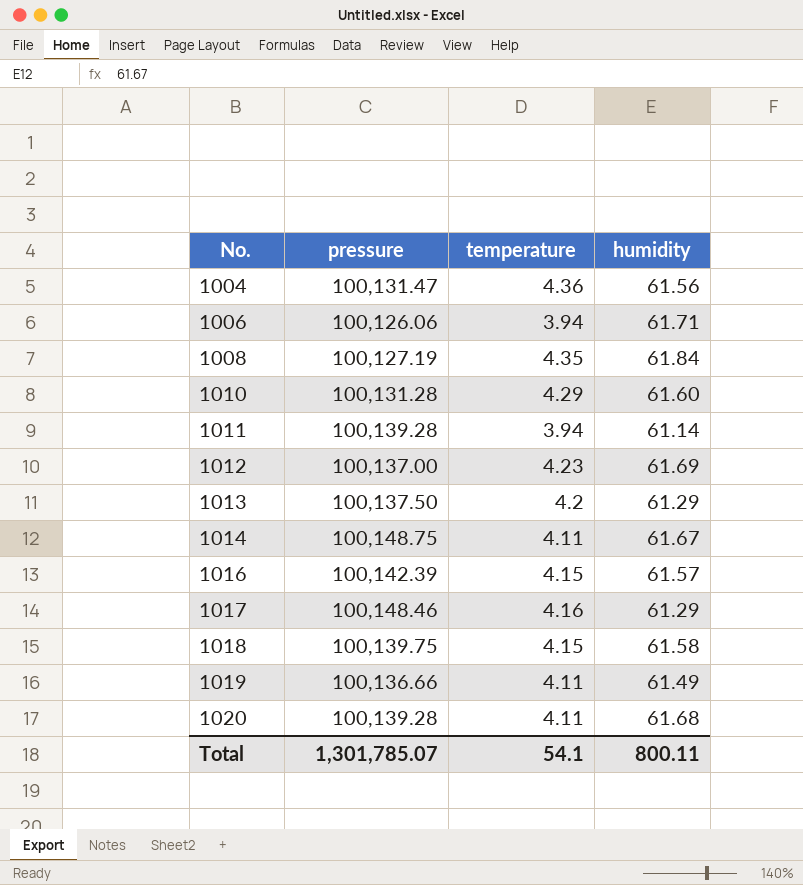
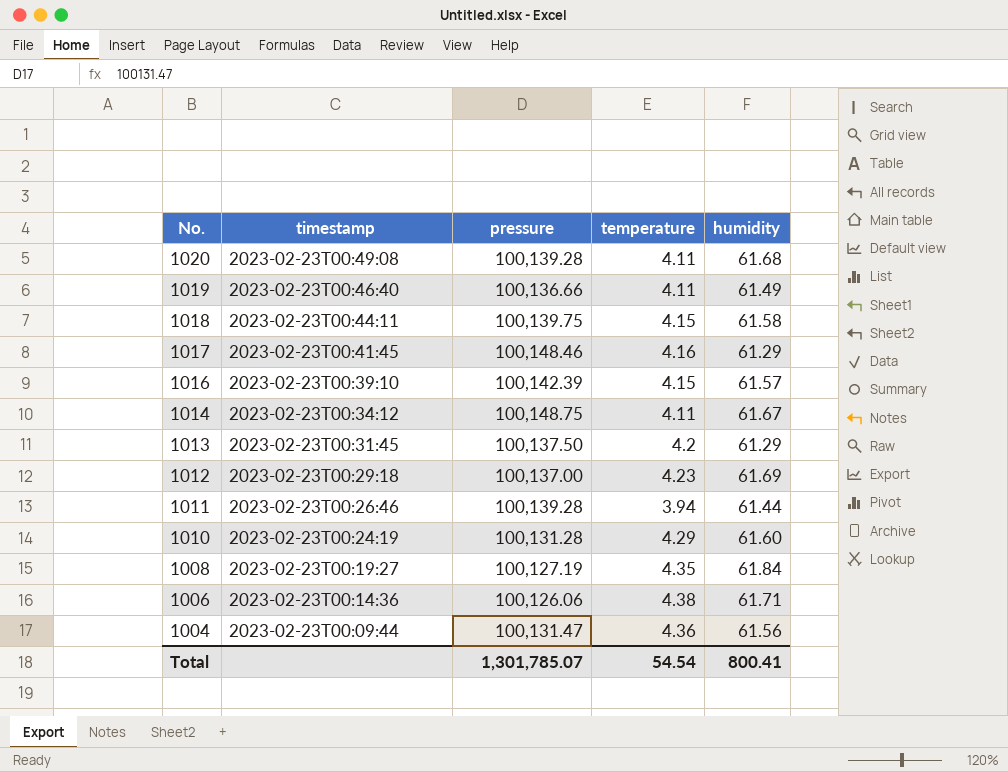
row order: No. ascending -> No. descending
column timestamp | position: none -> 2
1011 | humidity: 61.14 -> 61.44
1006 | temperature: 3.94 -> 4.38
Total | temperature: 54.1 -> 54.54
Total | humidity: 800.11 -> 800.41

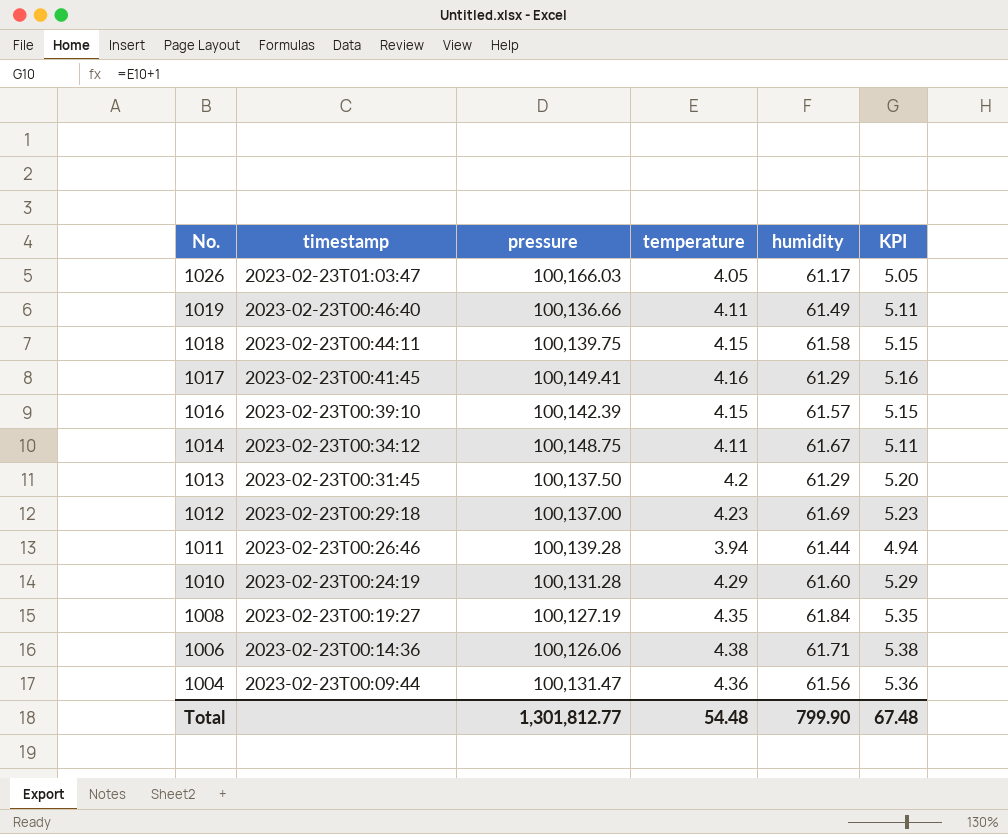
column KPI | formula: none -> [temperature] + 1
row 1020: 2023-02-23T00:49:08 | 100,139.28 | 4.11 | 61.68 -> none
row 1026: none -> 2023-02-23T01:03:47 | 100,166.03 | 4.05 | 61.17 | 5.05
1017 | pressure: 100,148.46 -> 100,149.41
Total | pressure: 1,301,785.07 -> 1,301,812.77
Total | temperature: 54.54 -> 54.48
Total | humidity: 800.41 -> 799.90

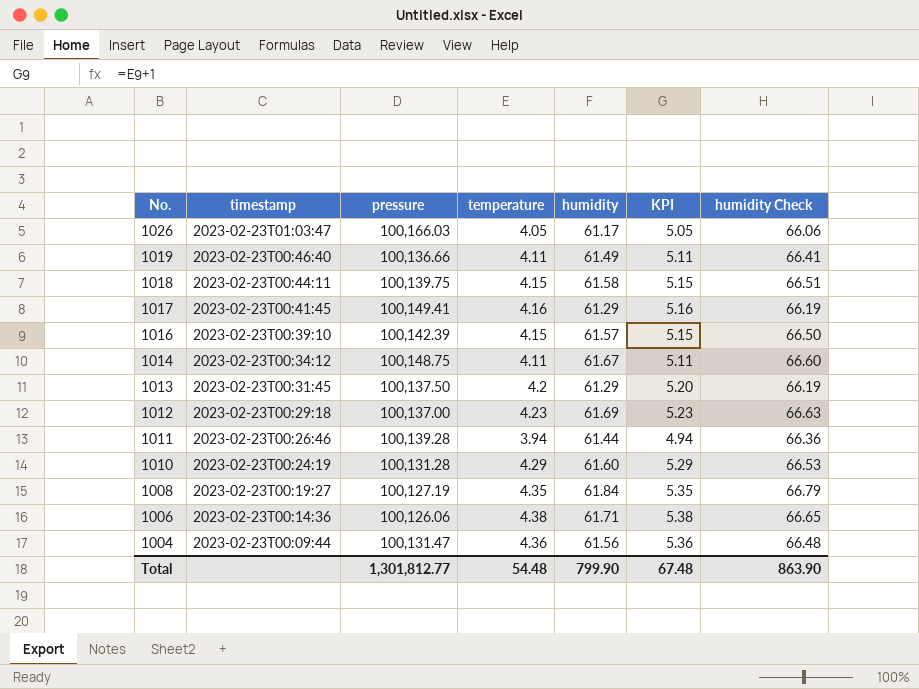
column humidity Check | formula: none -> [humidity] * 1.08

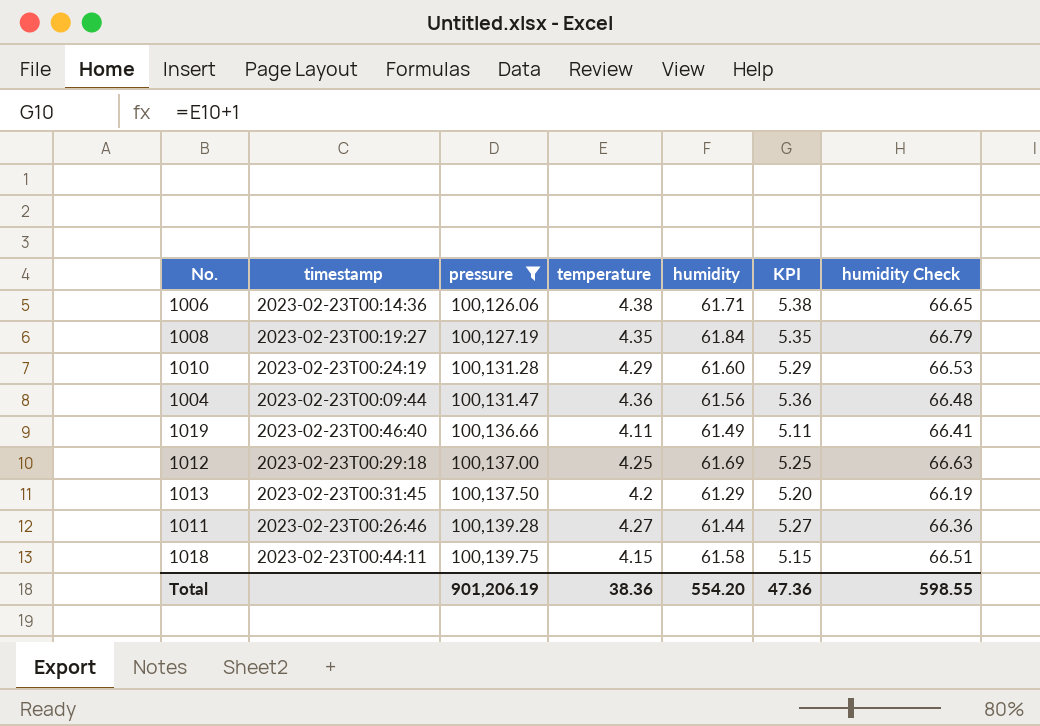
filter: none -> pressure <= 100,139.75
row order: No. descending -> pressure ascending
1012 | temperature: 4.23 -> 4.25
1012 | KPI: 5.23 -> 5.25
1011 | temperature: 3.94 -> 4.27
1011 | KPI: 4.94 -> 5.27
Total | pressure: 1,301,812.77 -> 901,206.19
Total | temperature: 54.48 -> 38.36
Total | humidity: 799.90 -> 554.20
Total | KPI: 67.48 -> 47.36
Total | humidity Check: 863.90 -> 598.55

